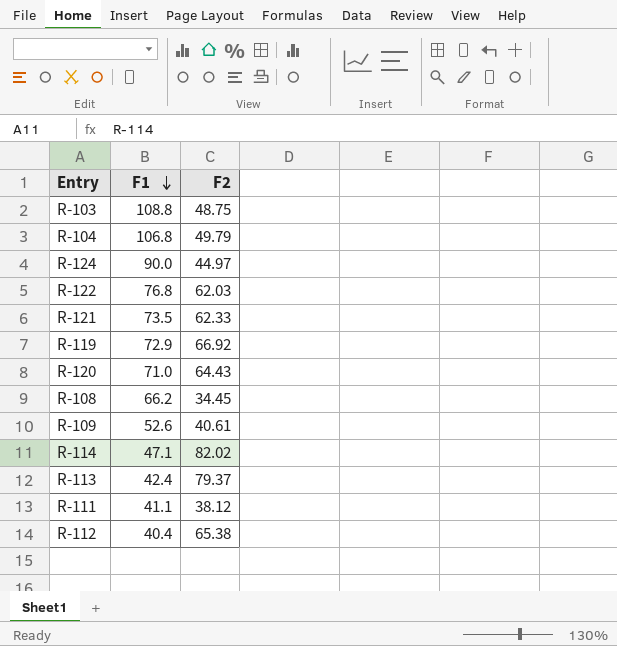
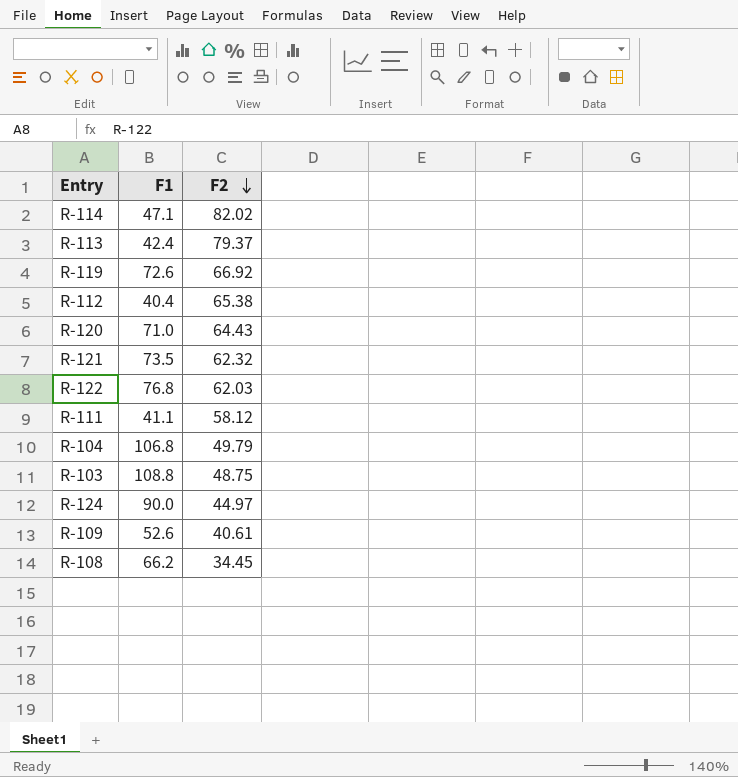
row order: F1 descending -> F2 descending
R-119 | F1: 72.9 -> 72.6
R-121 | F2: 62.33 -> 62.32
R-111 | F2: 38.12 -> 58.12

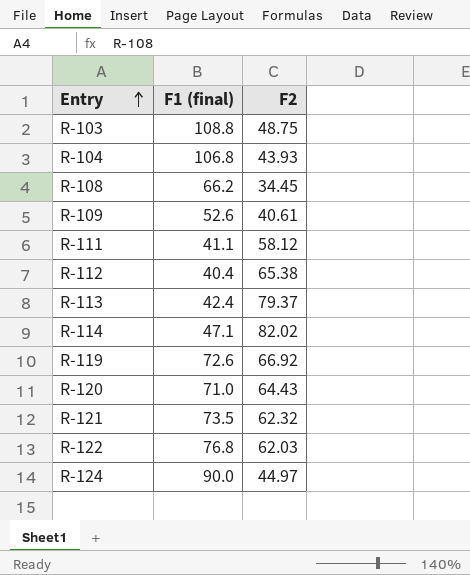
row order: F2 descending -> Entry ascending
column name: F1 -> F1 (final)
R-104 | F2: 49.79 -> 43.93

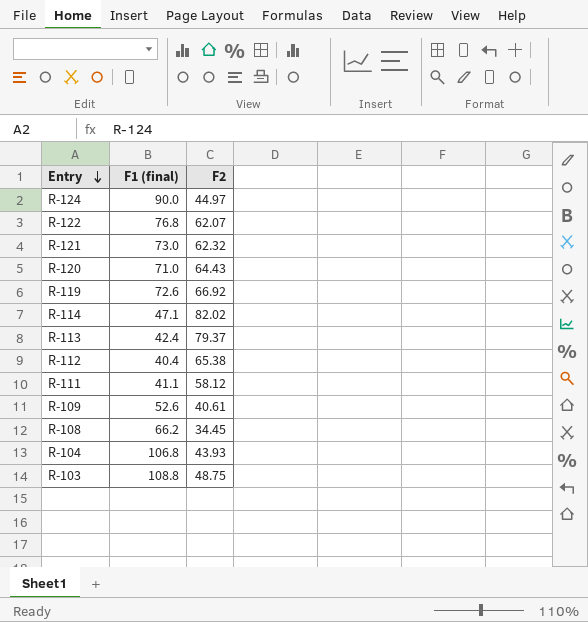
row order: Entry ascending -> Entry descending
R-122 | F2: 62.03 -> 62.07
R-121 | F1 (final): 73.5 -> 73.0

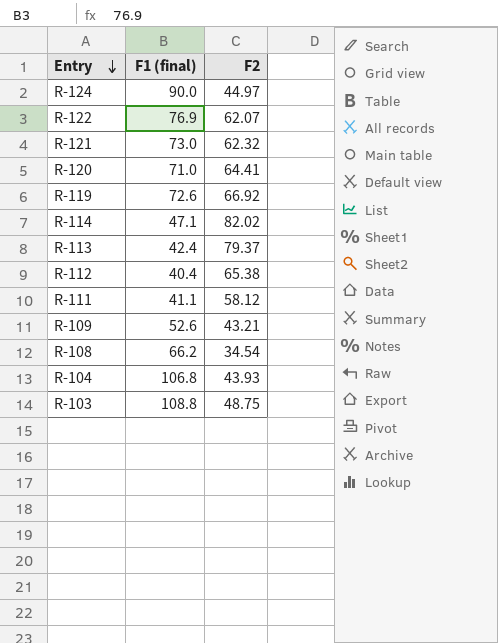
R-122 | F1 (final): 76.8 -> 76.9
R-120 | F2: 64.43 -> 64.41
R-109 | F2: 40.61 -> 43.21
R-108 | F2: 34.45 -> 34.54

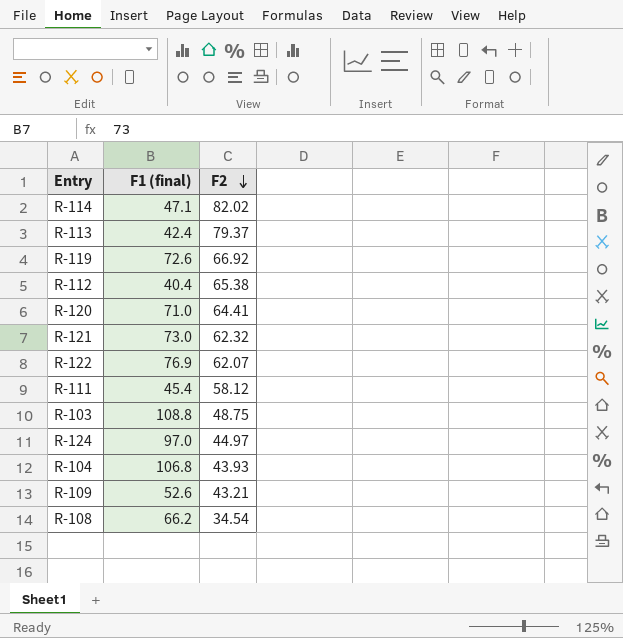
row order: Entry descending -> F2 descending
R-111 | F1 (final): 41.1 -> 45.4
R-124 | F1 (final): 90.0 -> 97.0

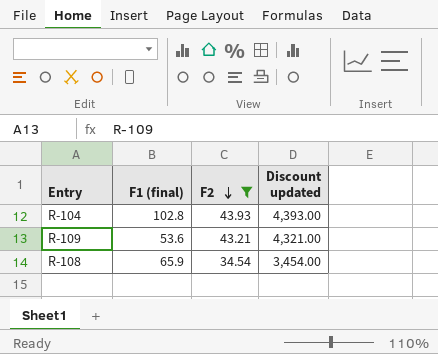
filter: none -> F2 <= 43.93
column Discount updated | formula: none -> [F2] * 100
R-104 | F1 (final): 106.8 -> 102.8
R-109 | F1 (final): 52.6 -> 53.6
R-108 | F1 (final): 66.2 -> 65.9

